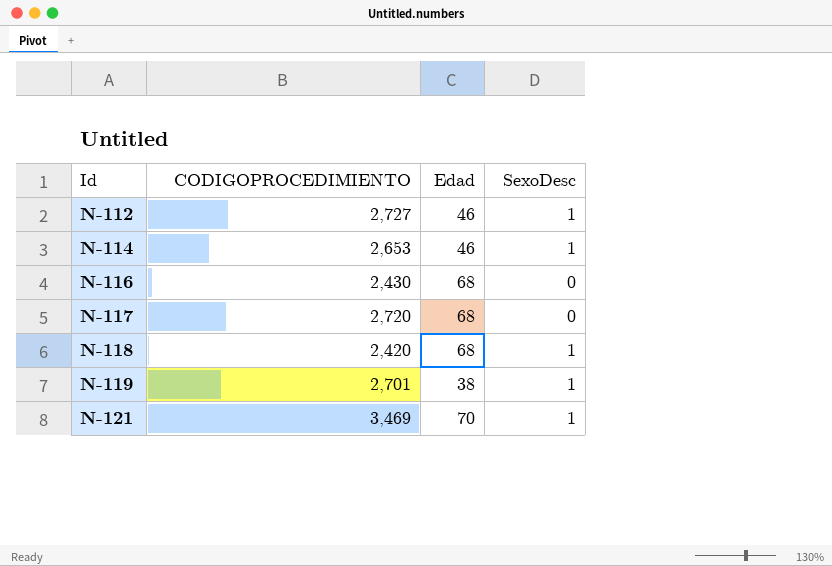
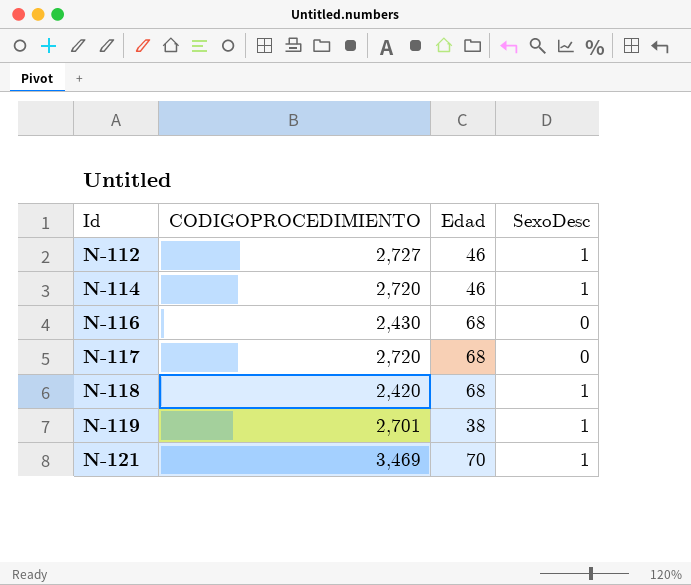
N-114 | CODIGOPROCEDIMIENTO: 2,653 -> 2,720

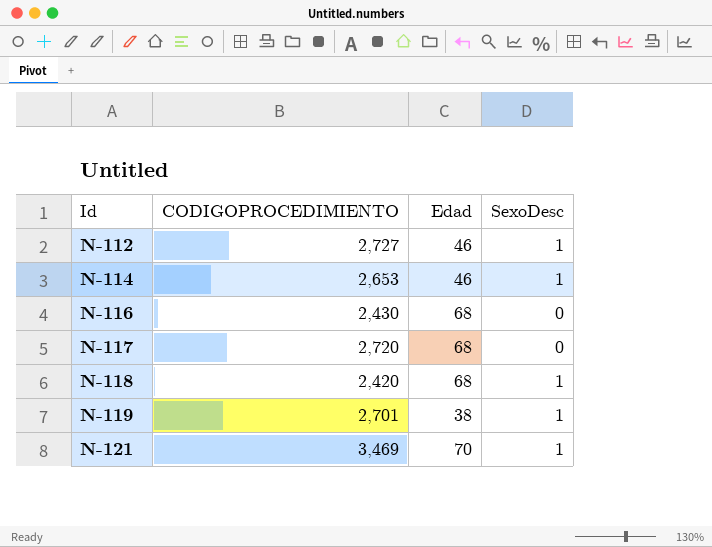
N-114 | CODIGOPROCEDIMIENTO: 2,720 -> 2,653

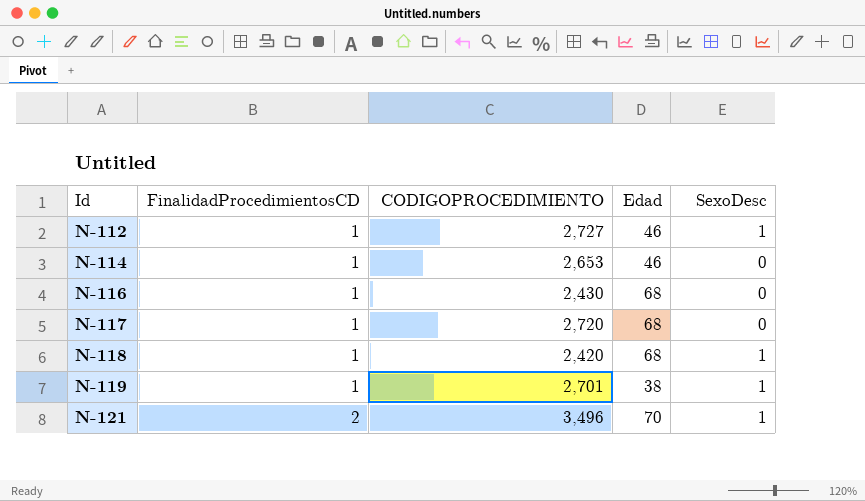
column FinalidadProcedimientosCD | position: none -> 2
N-114 | SexoDesc: 1 -> 0
N-121 | CODIGOPROCEDIMIENTO: 3,469 -> 3,496

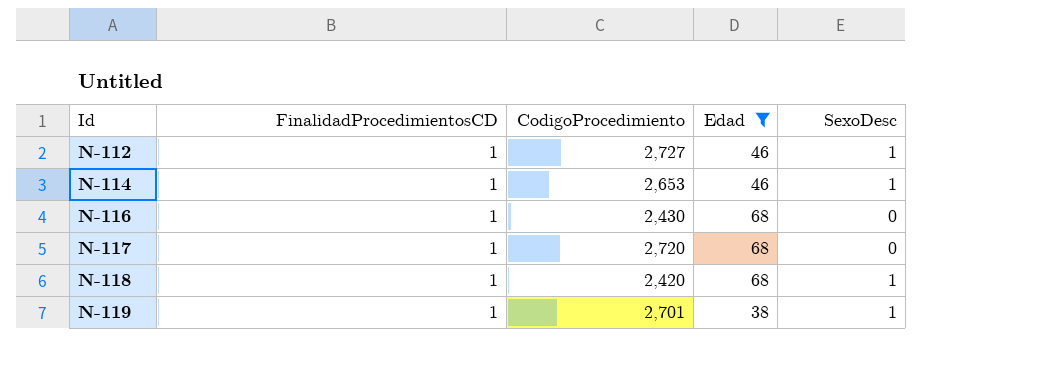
filter: none -> Edad != 70
column name: CODIGOPROCEDIMIENTO -> CodigoProcedimiento
N-114 | SexoDesc: 0 -> 1

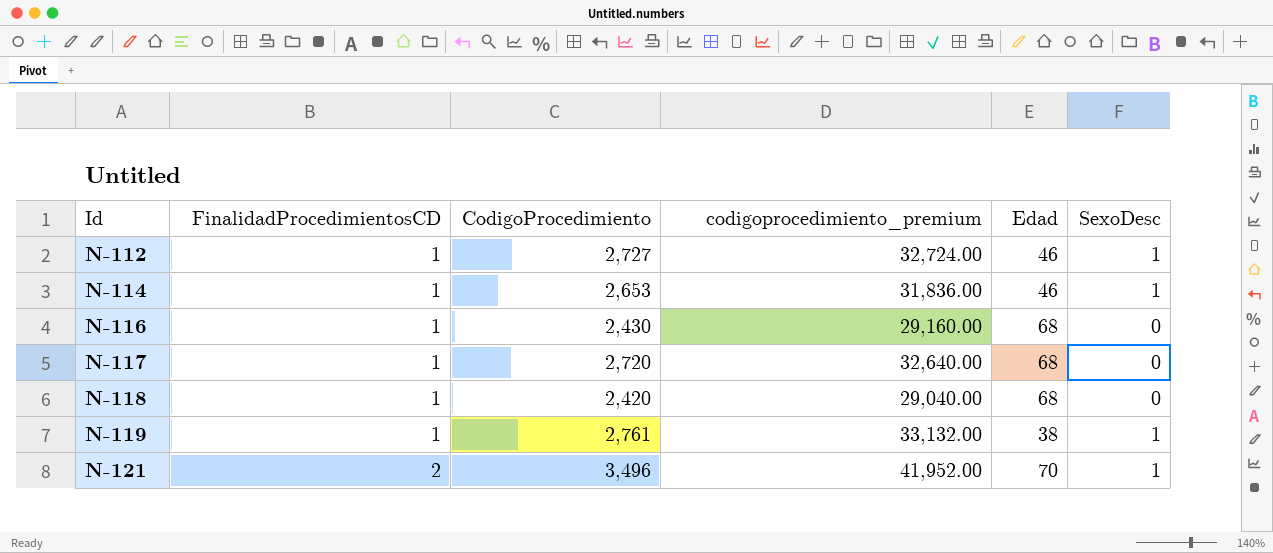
filter: Edad != 70 -> none
column codigoprocedimiento_premium | formula: none -> [CodigoProcedimiento] * 12
N-118 | SexoDesc: 1 -> 0
N-119 | CodigoProcedimiento: 2,701 -> 2,761

